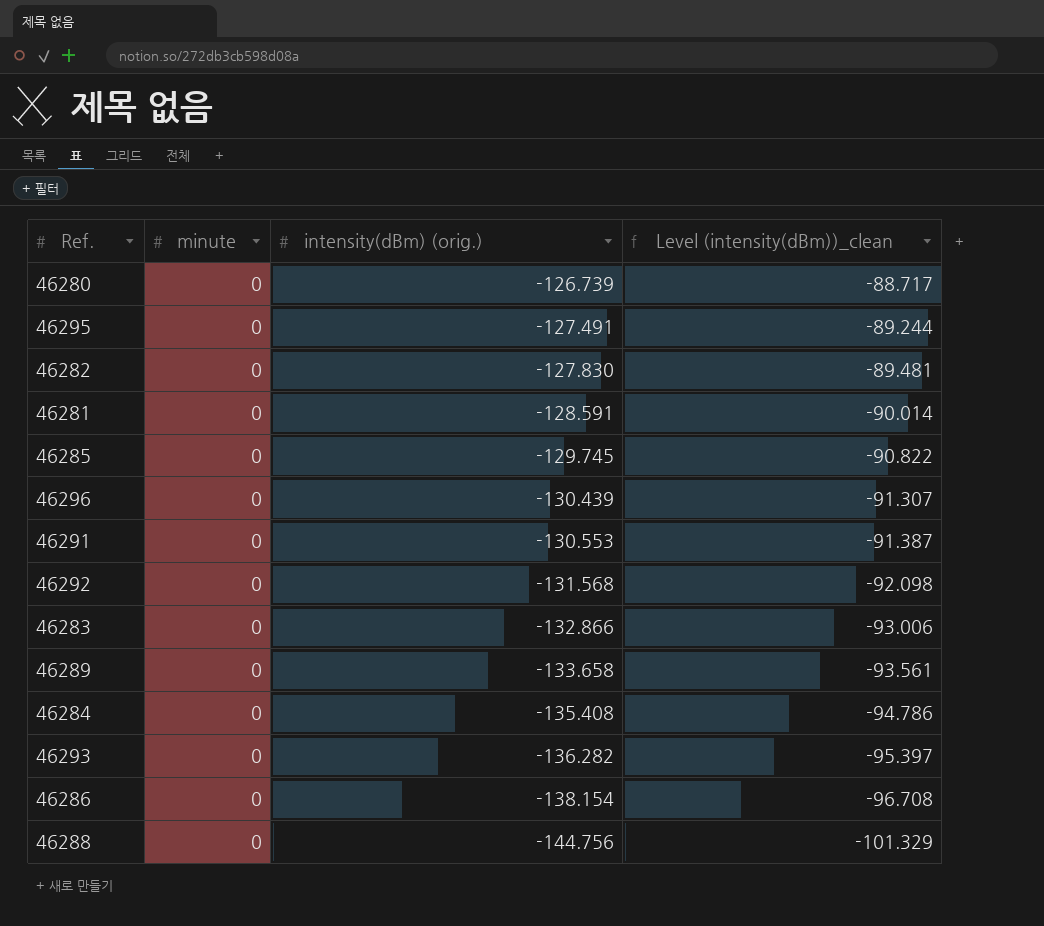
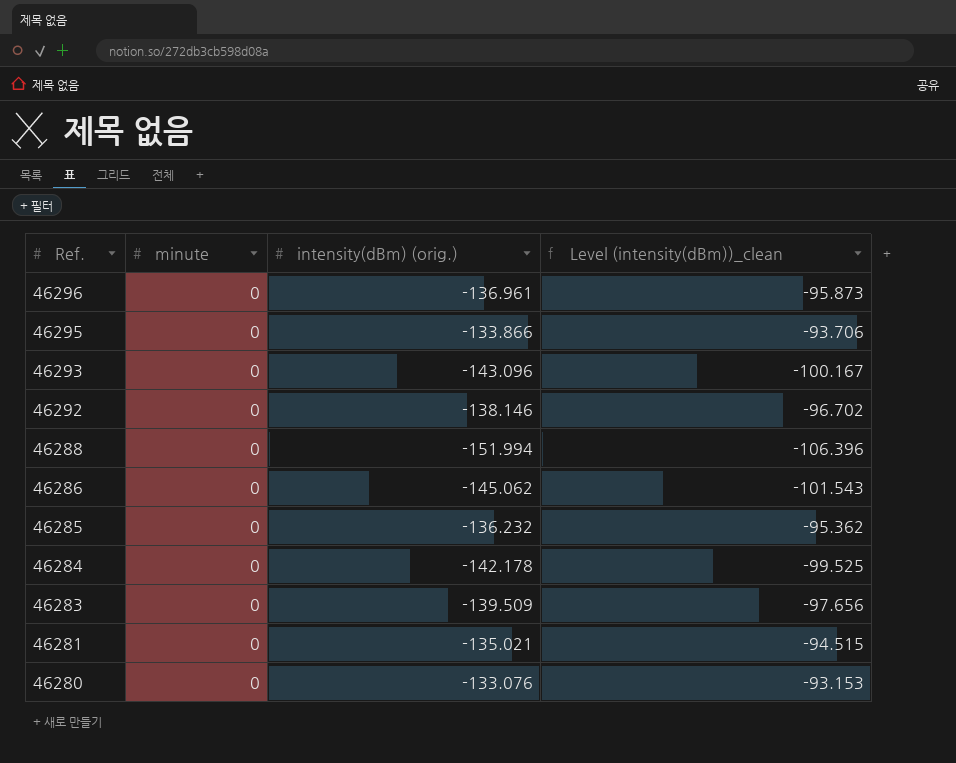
row order: intensity(dBm) (orig.) descending -> Ref. descending
row 46282: 0 | -127.830 | -89.481 -> none
row 46291: 0 | -130.553 | -91.387 -> none
row 46289: 0 | -133.658 | -93.561 -> none
46296 | intensity(dBm) (orig.): -130.439 -> -136.961
46296 | Level (intensity(dBm))_clean: -91.307 -> -95.873
46295 | intensity(dBm) (orig.): -127.491 -> -133.866
46295 | Level (intensity(dBm))_clean: -89.244 -> -93.706
46293 | intensity(dBm) (orig.): -136.282 -> -143.096
46293 | Level (intensity(dBm))_clean: -95.397 -> -100.167
46292 | intensity(dBm) (orig.): -131.568 -> -138.146
46292 | Level (intensity(dBm))_clean: -92.098 -> -96.702
46288 | intensity(dBm) (orig.): -144.756 -> -151.994
46288 | Level (intensity(dBm))_clean: -101.329 -> -106.396
46286 | intensity(dBm) (orig.): -138.154 -> -145.062
46286 | Level (intensity(dBm))_clean: -96.708 -> -101.543
46285 | intensity(dBm) (orig.): -129.745 -> -136.232
46285 | Level (intensity(dBm))_clean: -90.822 -> -95.362
46284 | intensity(dBm) (orig.): -135.408 -> -142.178
46284 | Level (intensity(dBm))_clean: -94.786 -> -99.525
46283 | intensity(dBm) (orig.): -132.866 -> -139.509
46283 | Level (intensity(dBm))_clean: -93.006 -> -97.656
46281 | intensity(dBm) (orig.): -128.591 -> -135.021
46281 | Level (intensity(dBm))_clean: -90.014 -> -94.515
46280 | intensity(dBm) (orig.): -126.739 -> -133.076
46280 | Level (intensity(dBm))_clean: -88.717 -> -93.153

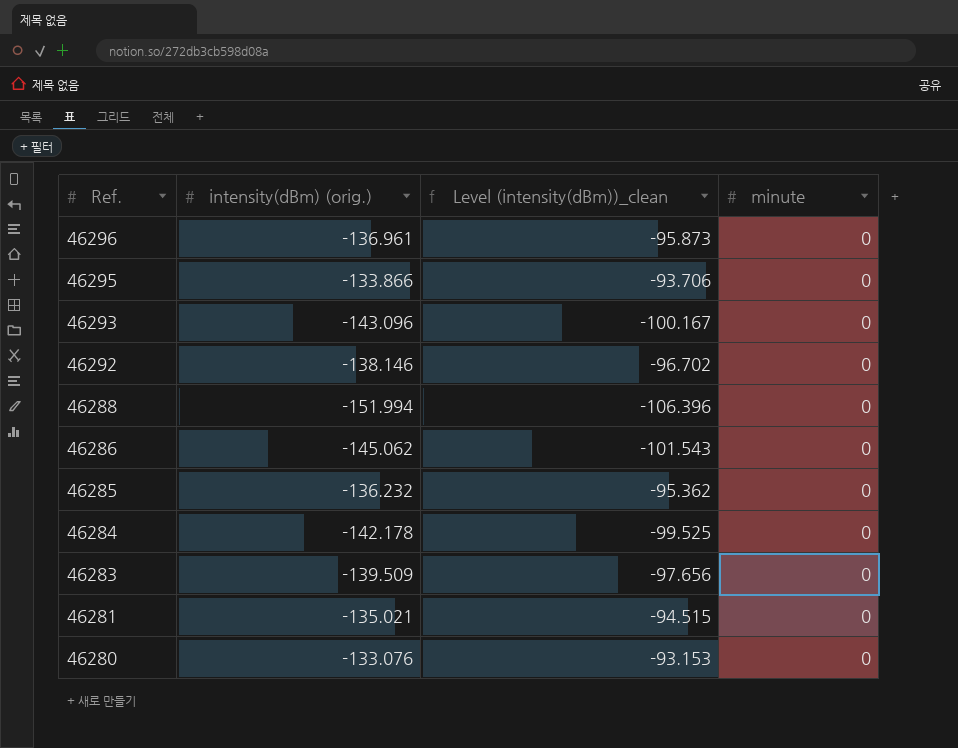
column minute | position: 2 -> 4

